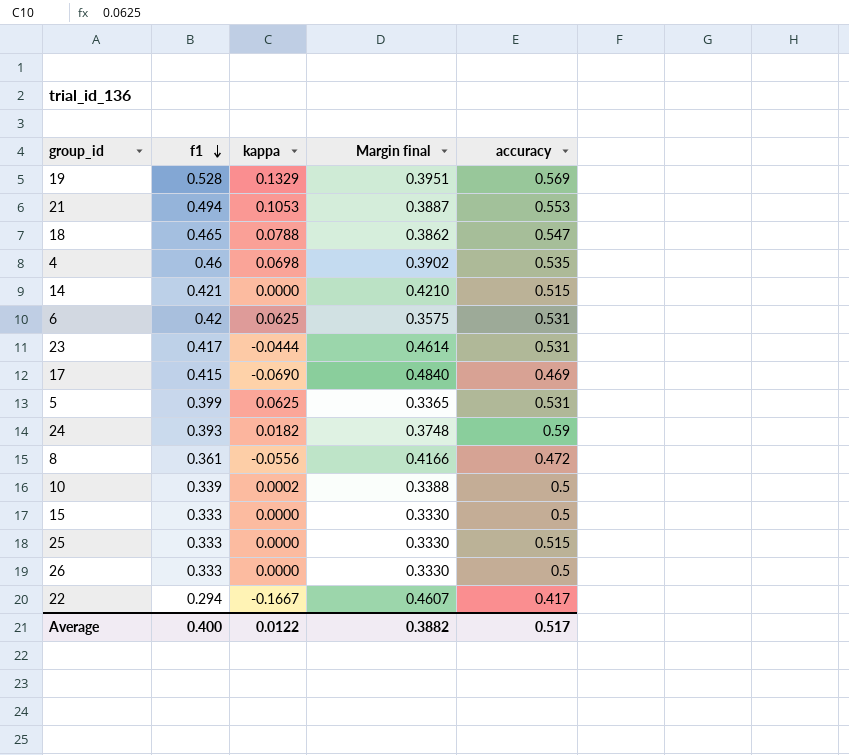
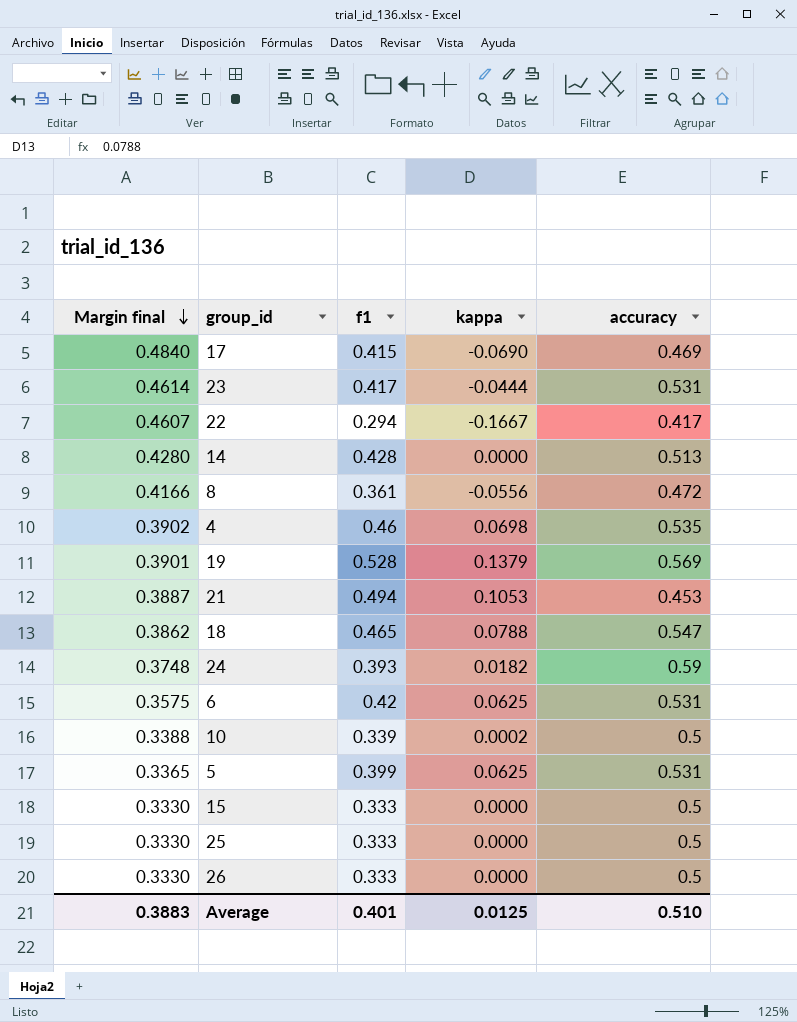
row order: f1 descending -> Margin final descending
column Margin final | position: 4 -> 1
14 | Margin final: 0.4210 -> 0.4280
14 | f1: 0.421 -> 0.428
14 | accuracy: 0.515 -> 0.513
19 | Margin final: 0.3951 -> 0.3901
19 | kappa: 0.1329 -> 0.1379
21 | accuracy: 0.553 -> 0.453
25 | accuracy: 0.515 -> 0.5
Average | Margin final: 0.3882 -> 0.3883
Average | f1: 0.400 -> 0.401
Average | kappa: 0.0122 -> 0.0125
Average | accuracy: 0.517 -> 0.510

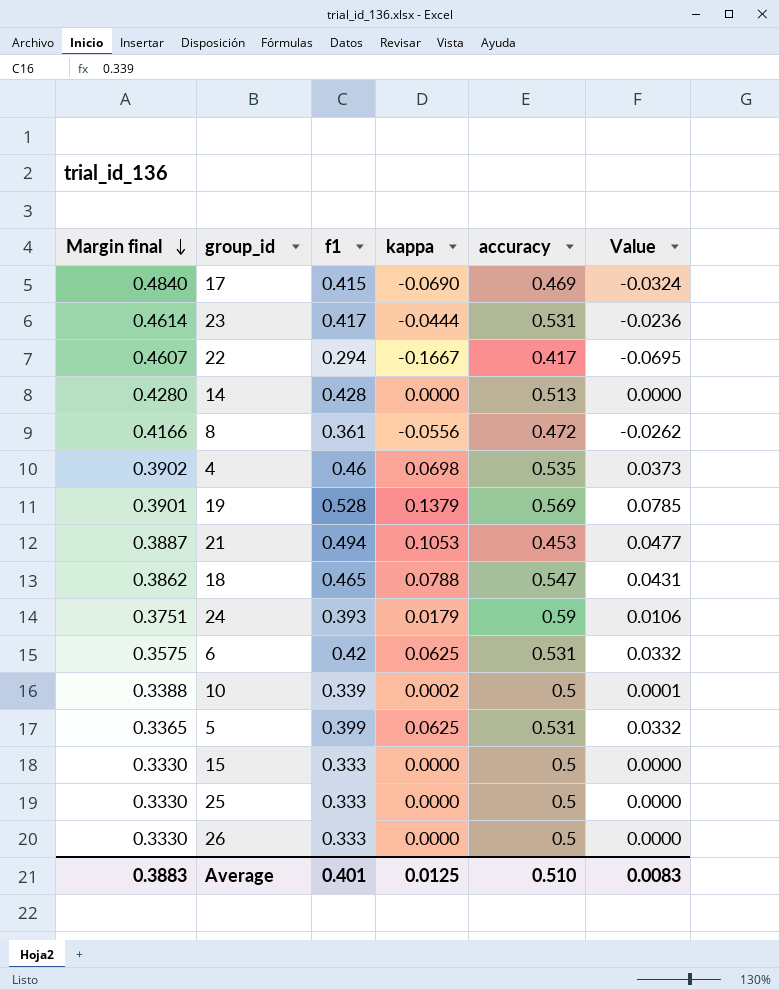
column Value | formula: none -> [kappa] * [accuracy]
24 | Margin final: 0.3748 -> 0.3751
24 | kappa: 0.0182 -> 0.0179

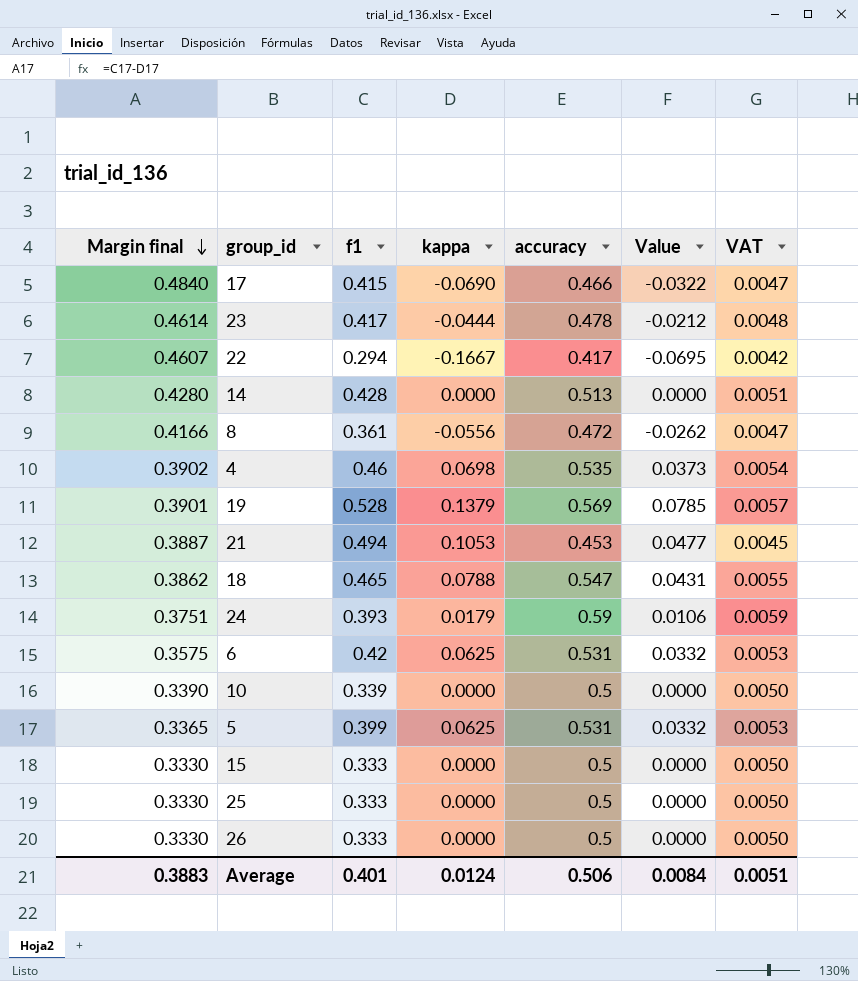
column VAT | formula: none -> [accuracy] * 0.01
17 | accuracy: 0.469 -> 0.466
17 | Value: -0.0324 -> -0.0322
23 | accuracy: 0.531 -> 0.478
23 | Value: -0.0236 -> -0.0212
10 | Margin final: 0.3388 -> 0.3390
10 | kappa: 0.0002 -> 0.0000
10 | Value: 0.0001 -> 0.0000
Average | kappa: 0.0125 -> 0.0124
Average | accuracy: 0.510 -> 0.506
Average | Value: 0.0083 -> 0.0084

